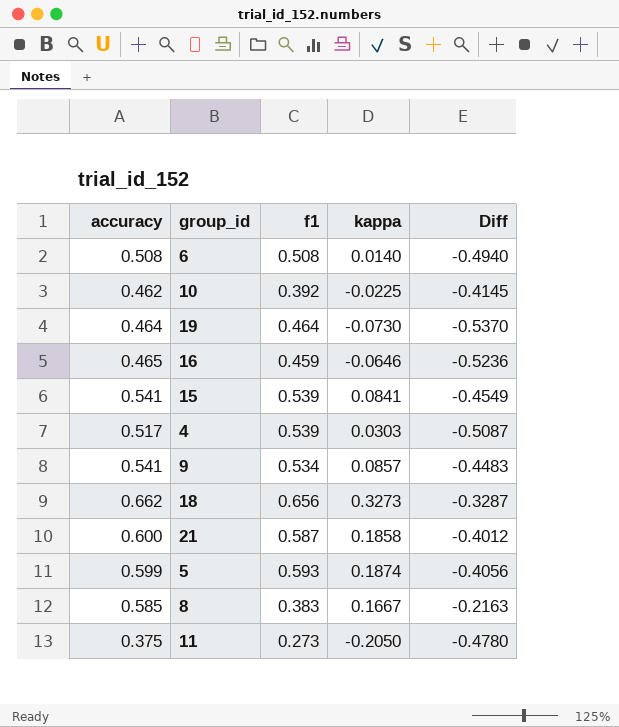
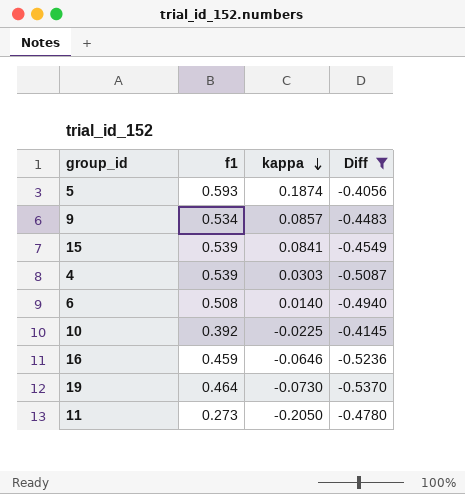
filter: none -> Diff <= -0.4056
row order: none -> kappa descending
column accuracy | position: 1 -> none

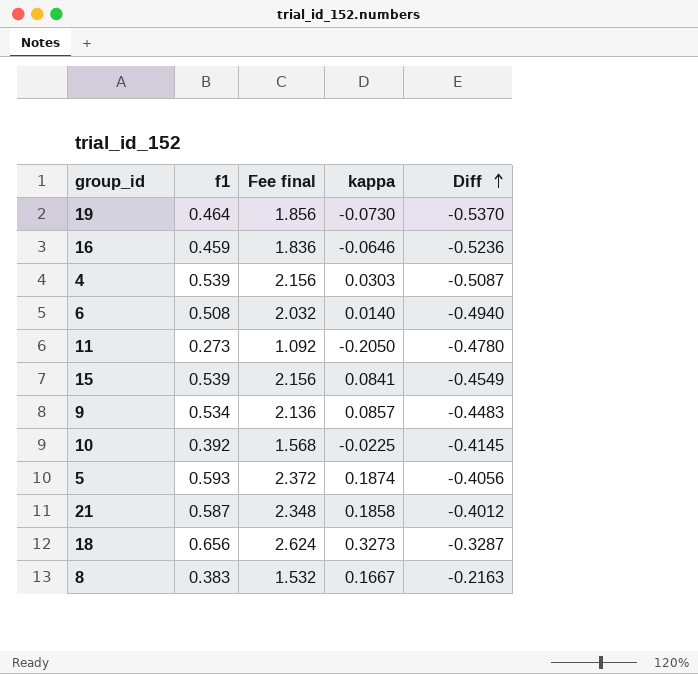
filter: Diff <= -0.4056 -> none
row order: kappa descending -> Diff ascending
column Fee final | formula: none -> [f1] * 4

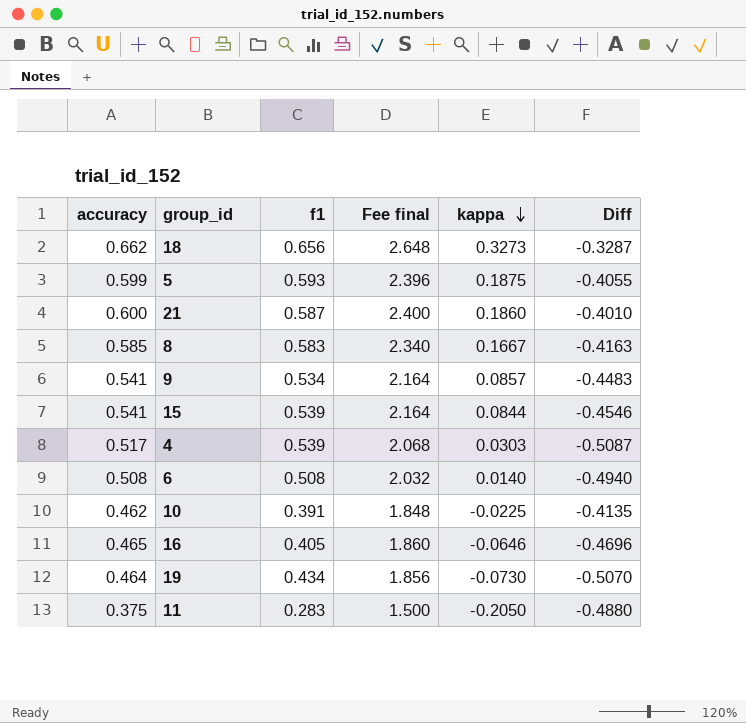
row order: Diff ascending -> kappa descending
column accuracy | position: none -> 1
column Fee final | formula: [f1] * 4 -> [accuracy] * 4
5 | kappa: 0.1874 -> 0.1875
5 | Diff: -0.4056 -> -0.4055
21 | kappa: 0.1858 -> 0.1860
21 | Diff: -0.4012 -> -0.4010
8 | f1: 0.383 -> 0.583
8 | Diff: -0.2163 -> -0.4163
15 | kappa: 0.0841 -> 0.0844
15 | Diff: -0.4549 -> -0.4546
10 | f1: 0.392 -> 0.391
10 | Diff: -0.4145 -> -0.4135
16 | f1: 0.459 -> 0.405
16 | Diff: -0.5236 -> -0.4696
19 | f1: 0.464 -> 0.434
19 | Diff: -0.5370 -> -0.5070
11 | f1: 0.273 -> 0.283
11 | Diff: -0.4780 -> -0.4880

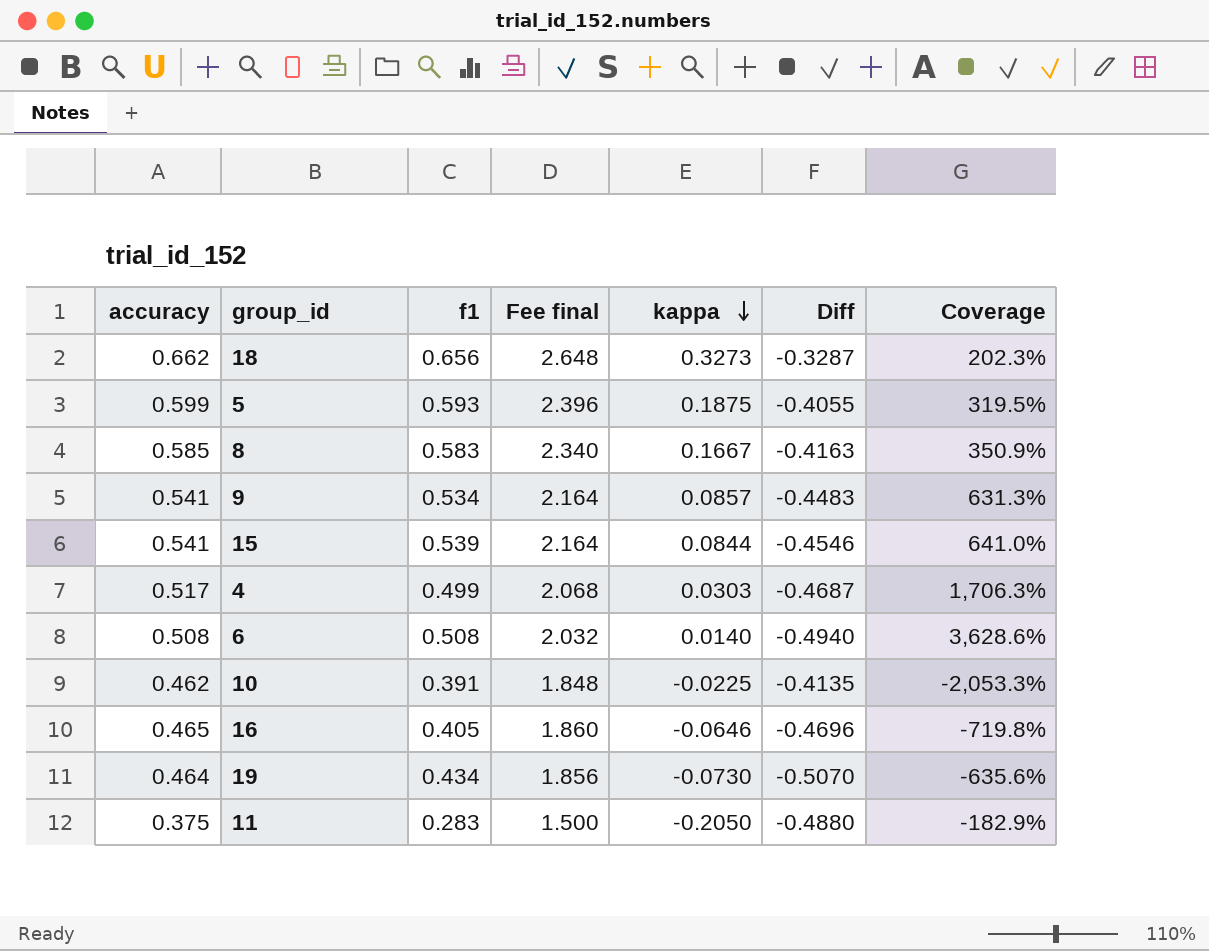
column Coverage | formula: none -> [accuracy] / [kappa]
row 21: 0.600 | 0.587 | 2.400 | 0.1860 | -0.4010 -> none
4 | f1: 0.539 -> 0.499
4 | Diff: -0.5087 -> -0.4687

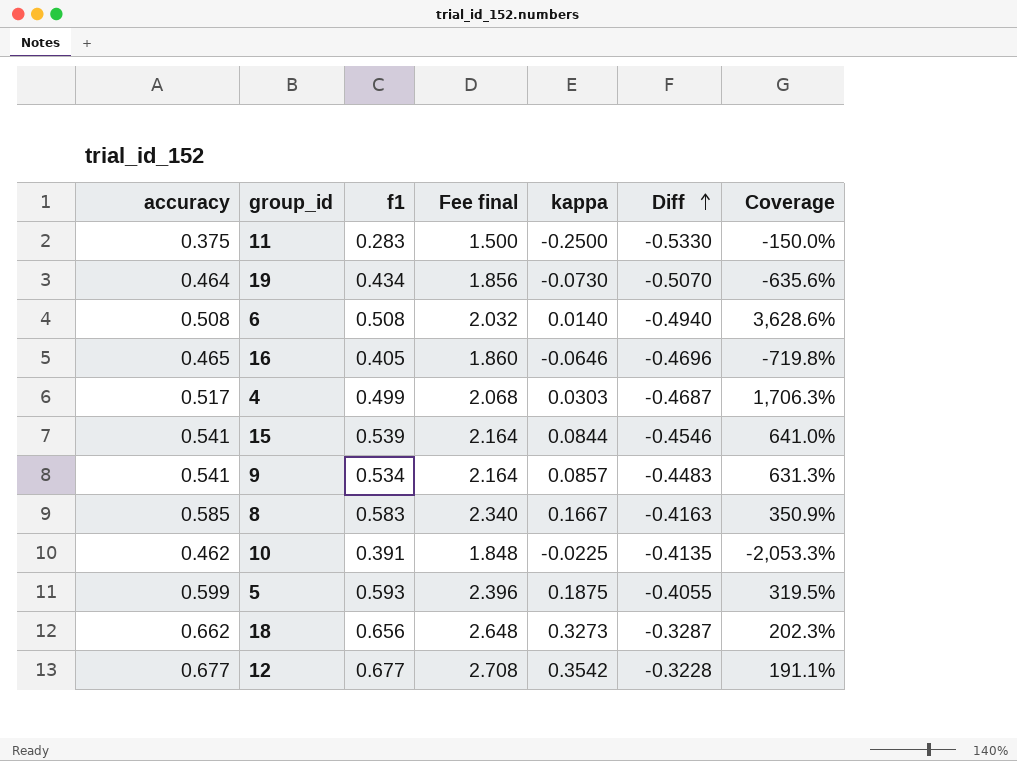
row order: kappa descending -> Diff ascending
11 | kappa: -0.2050 -> -0.2500
11 | Diff: -0.4880 -> -0.5330
11 | Coverage: -182.9% -> -150.0%
row 12: none -> 0.677 | 0.677 | 2.708 | 0.3542 | -0.3228 | 191.1%

